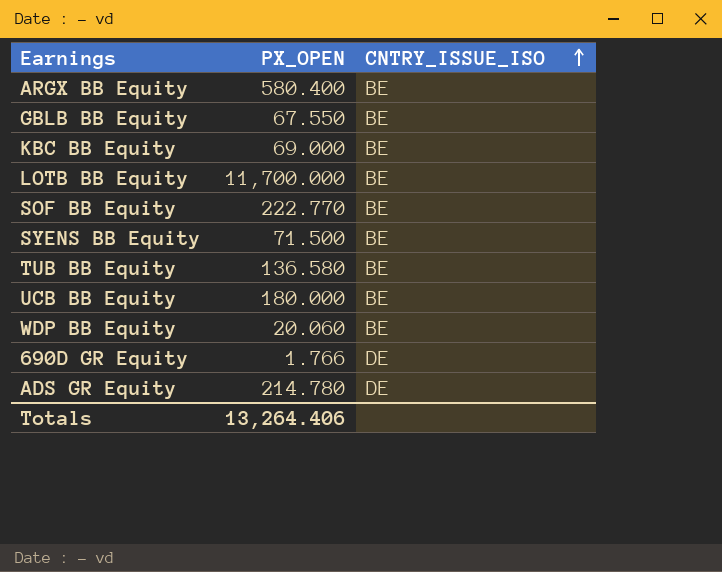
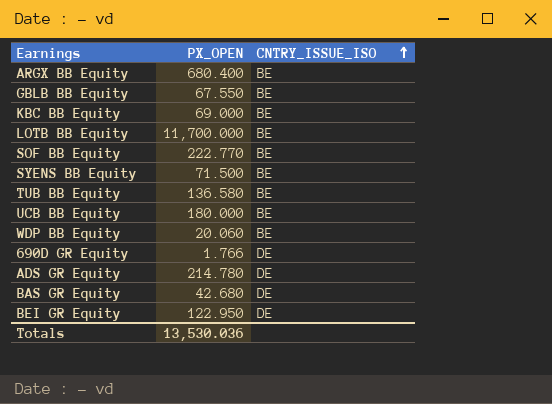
ARGX BB Equity | PX_OPEN: 580.400 -> 680.400
row BAS GR Equity: none -> 42.680 | DE
row BEI GR Equity: none -> 122.950 | DE
Totals | PX_OPEN: 13,264.406 -> 13,530.036

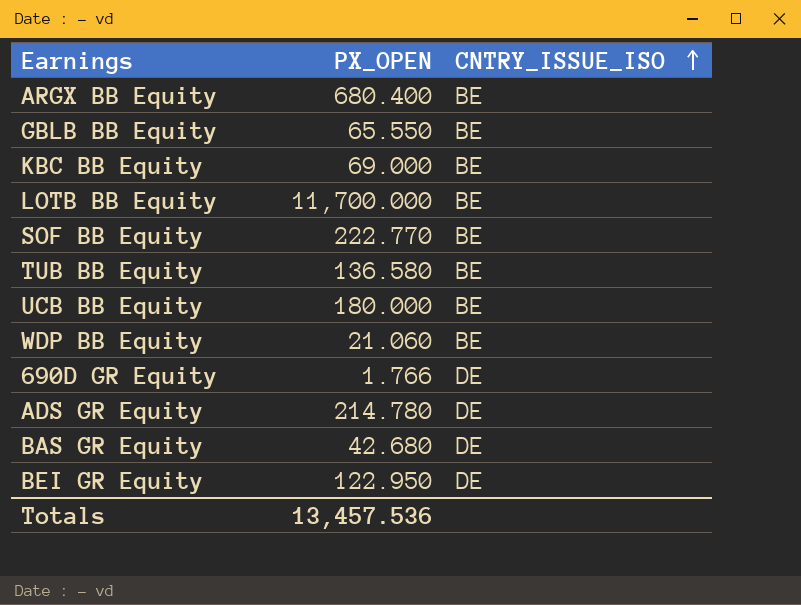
row SYENS BB Equity: 71.500 | BE -> none
GBLB BB Equity | PX_OPEN: 67.550 -> 65.550
WDP BB Equity | PX_OPEN: 20.060 -> 21.060
Totals | PX_OPEN: 13,530.036 -> 13,457.536

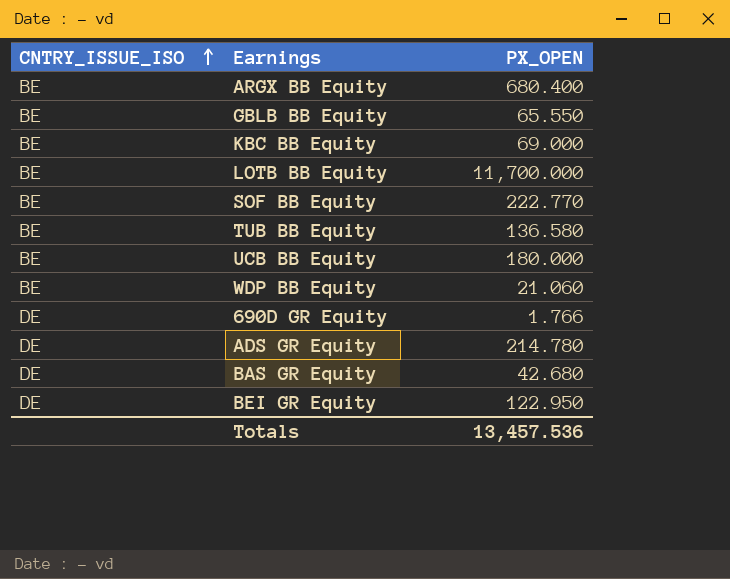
column CNTRY_ISSUE_ISO | position: 3 -> 1

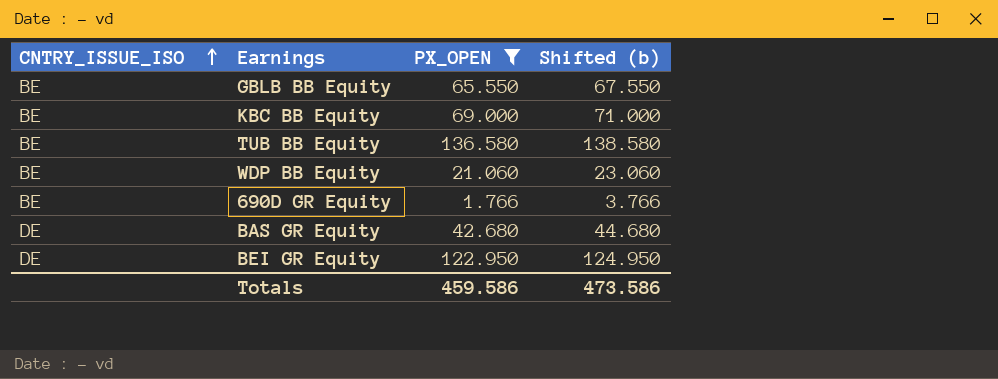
filter: none -> PX_OPEN <= 136.580
column Shifted (b) | formula: none -> [PX_OPEN] + 2
690D GR Equity | CNTRY_ISSUE_ISO: DE -> BE
Totals | PX_OPEN: 13,457.536 -> 459.586

